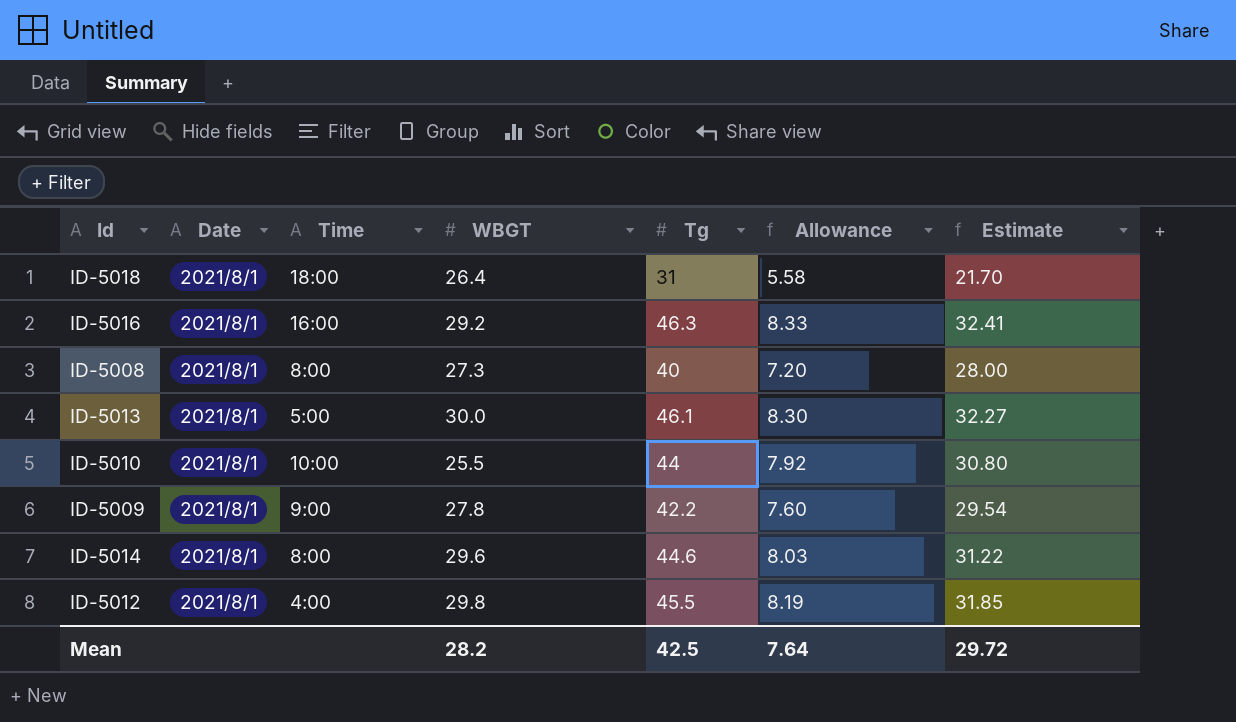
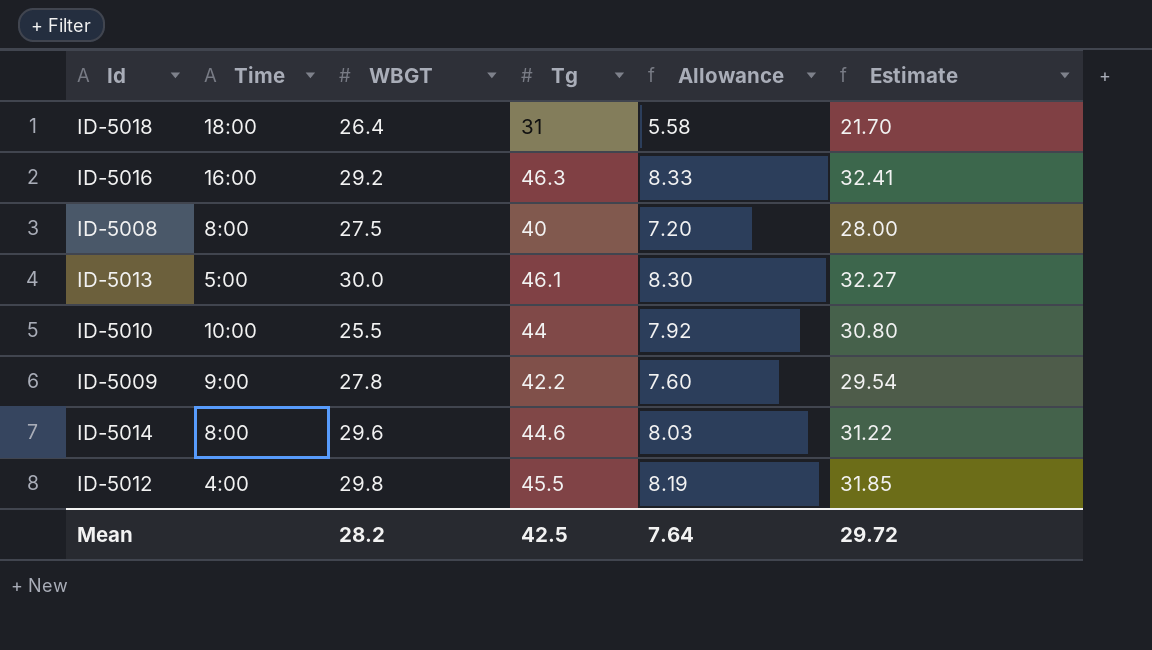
column Date | position: 2 -> none
ID-5008 | WBGT: 27.3 -> 27.5

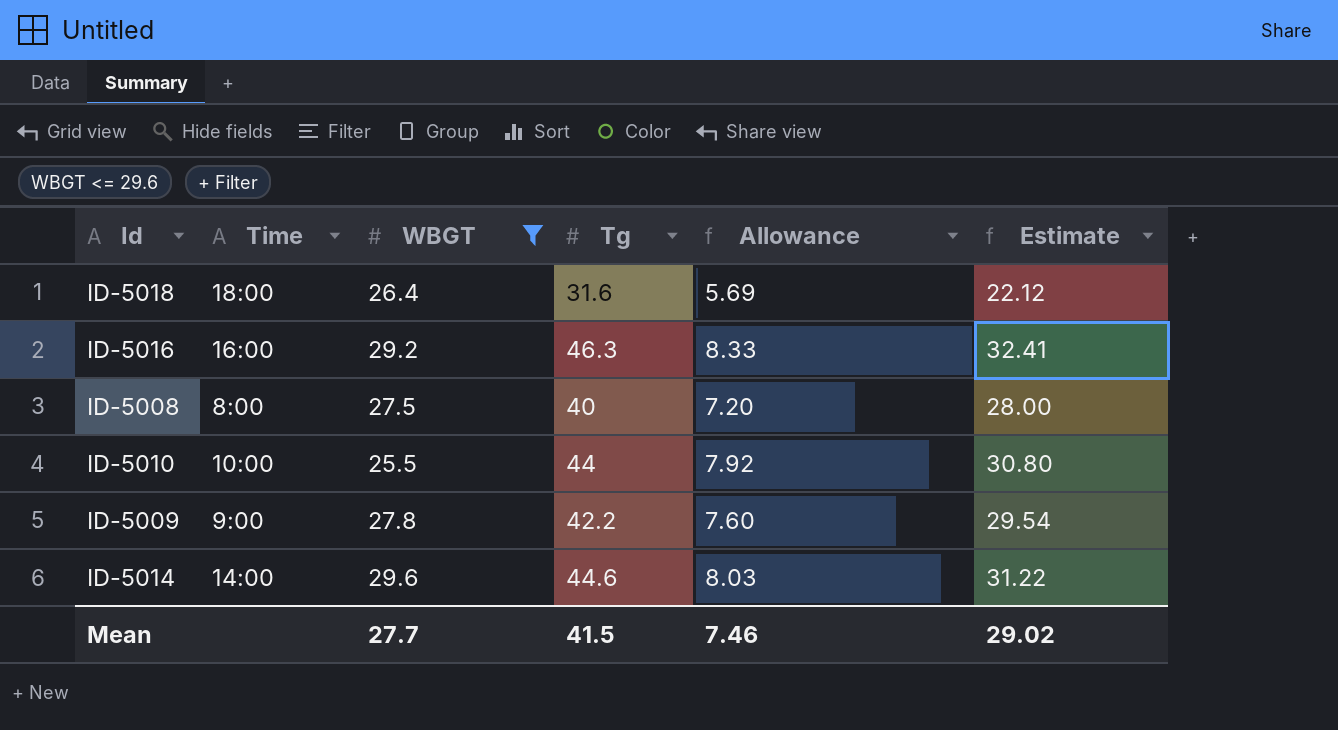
filter: none -> WBGT <= 29.6
ID-5018 | Tg: 31 -> 31.6
ID-5018 | Allowance: 5.58 -> 5.69
ID-5018 | Estimate: 21.70 -> 22.12
ID-5014 | Time: 8:00 -> 14:00
Mean | WBGT: 28.2 -> 27.7
Mean | Tg: 42.5 -> 41.5
Mean | Allowance: 7.64 -> 7.46
Mean | Estimate: 29.72 -> 29.02

